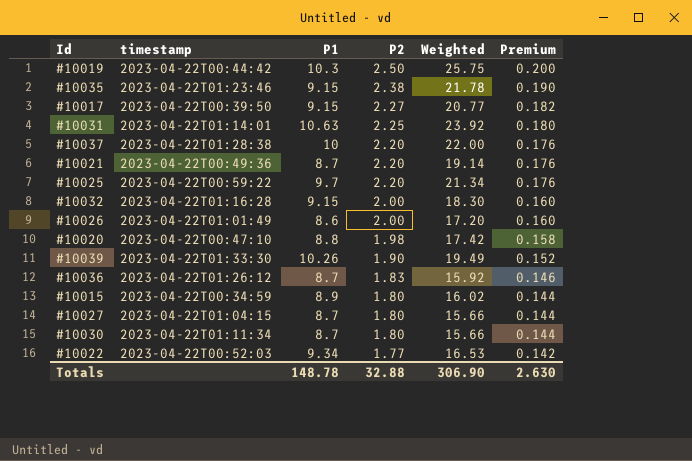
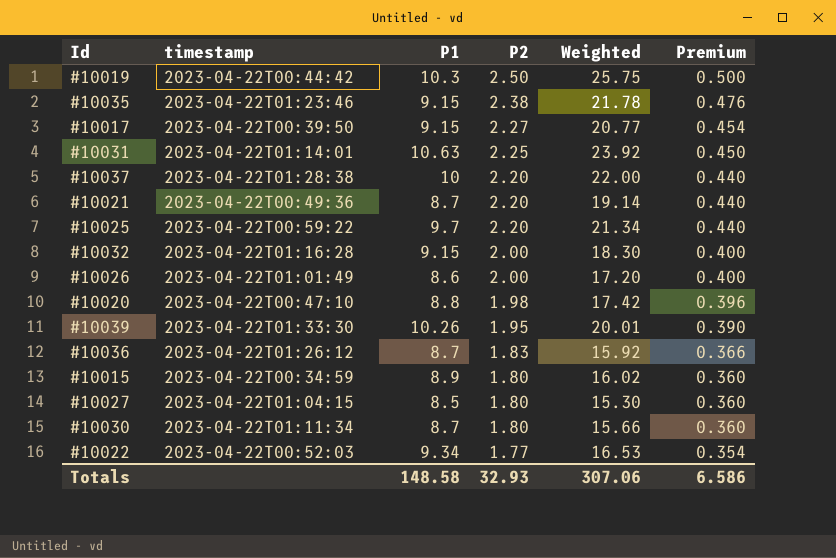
column Premium | formula: [P2] * 0.08 -> [P2] * 0.2
#10039 | P2: 1.90 -> 1.95
#10039 | Weighted: 19.49 -> 20.01
#10027 | P1: 8.7 -> 8.5
#10027 | Weighted: 15.66 -> 15.30
Totals | P1: 148.78 -> 148.58
Totals | P2: 32.88 -> 32.93
Totals | Weighted: 306.90 -> 307.06
Totals | Premium: 2.630 -> 6.586

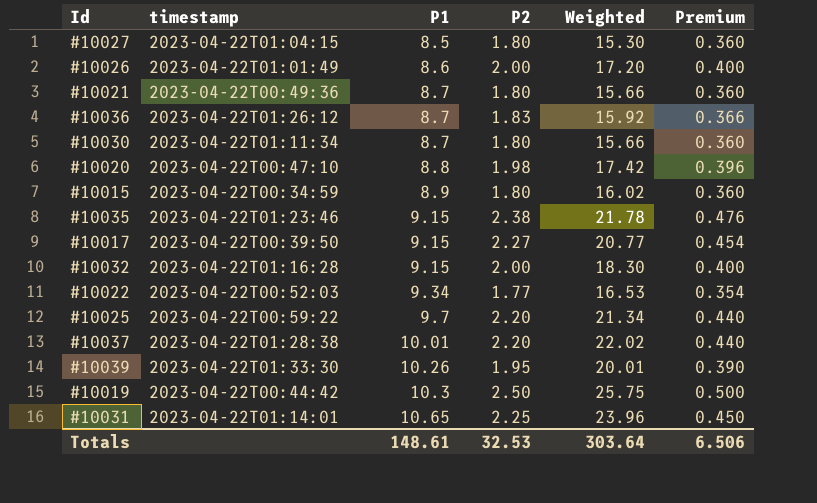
row order: P2 descending -> P1 ascending
#10021 | P2: 2.20 -> 1.80
#10021 | Weighted: 19.14 -> 15.66
#10021 | Premium: 0.440 -> 0.360
#10037 | P1: 10 -> 10.01
#10037 | Weighted: 22.00 -> 22.02
#10031 | P1: 10.63 -> 10.65
#10031 | Weighted: 23.92 -> 23.96
Totals | P1: 148.58 -> 148.61
Totals | P2: 32.93 -> 32.53
Totals | Weighted: 307.06 -> 303.64
Totals | Premium: 6.586 -> 6.506

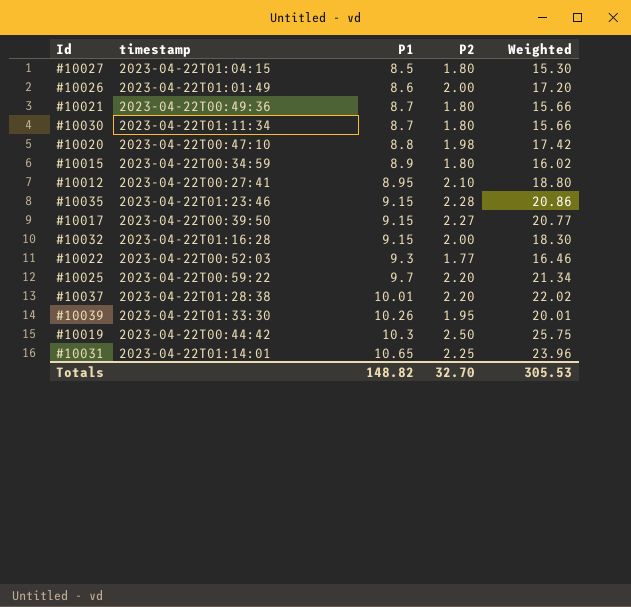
column Premium | formula: [P2] * 0.2 -> none
row #10036: 2023-04-22T01:26:12 | 8.7 | 1.83 | 15.92 | 0.366 -> none
row #10012: none -> 2023-04-22T00:27:41 | 8.95 | 2.10 | 18.80
#10035 | P2: 2.38 -> 2.28
#10035 | Weighted: 21.78 -> 20.86
#10022 | P1: 9.34 -> 9.3
#10022 | Weighted: 16.53 -> 16.46
Totals | P1: 148.61 -> 148.82
Totals | P2: 32.53 -> 32.70
Totals | Weighted: 303.64 -> 305.53

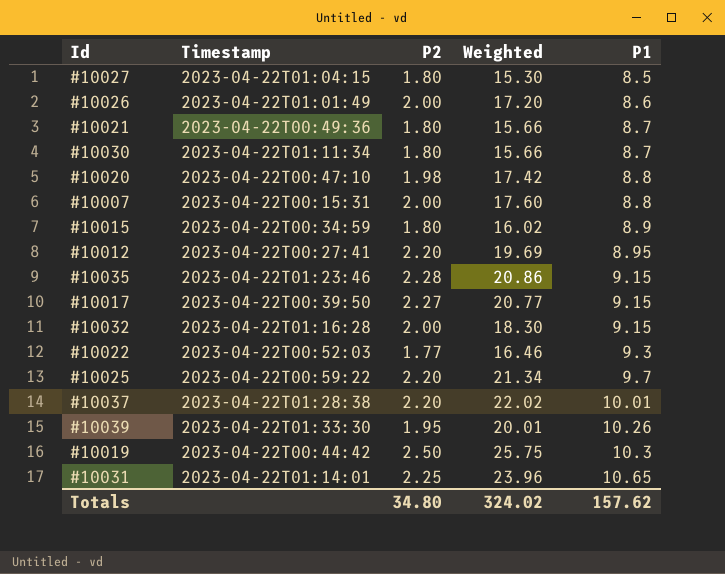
column name: timestamp -> Timestamp
column P1 | position: 3 -> 5
row #10007: none -> 2023-04-22T00:15:31 | 2.00 | 17.60 | 8.8
#10012 | P2: 2.10 -> 2.20
#10012 | Weighted: 18.80 -> 19.69
Totals | P2: 32.70 -> 34.80
Totals | Weighted: 305.53 -> 324.02
Totals | P1: 148.82 -> 157.62

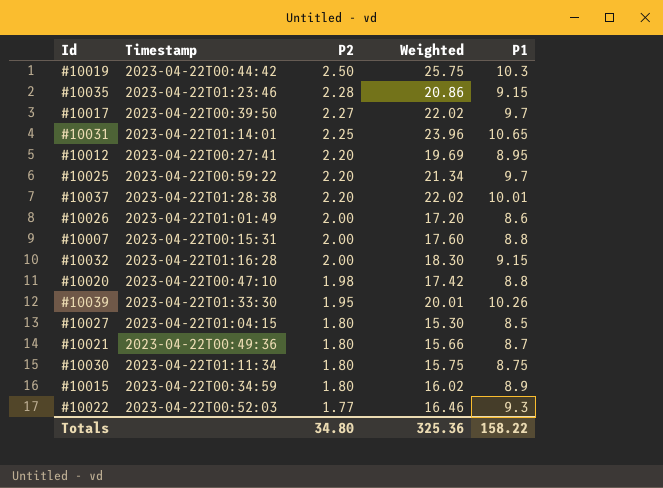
row order: P1 ascending -> P2 descending
#10017 | Weighted: 20.77 -> 22.02
#10017 | P1: 9.15 -> 9.7
#10030 | Weighted: 15.66 -> 15.75
#10030 | P1: 8.7 -> 8.75
Totals | Weighted: 324.02 -> 325.36
Totals | P1: 157.62 -> 158.22

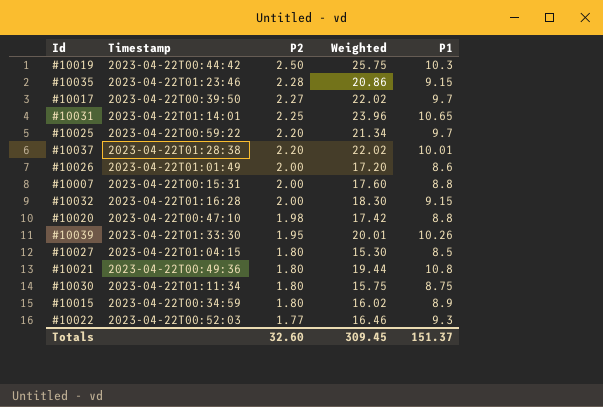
row #10012: 2023-04-22T00:27:41 | 2.20 | 19.69 | 8.95 -> none
#10021 | Weighted: 15.66 -> 19.44
#10021 | P1: 8.7 -> 10.8
Totals | P2: 34.80 -> 32.60
Totals | Weighted: 325.36 -> 309.45
Totals | P1: 158.22 -> 151.37

